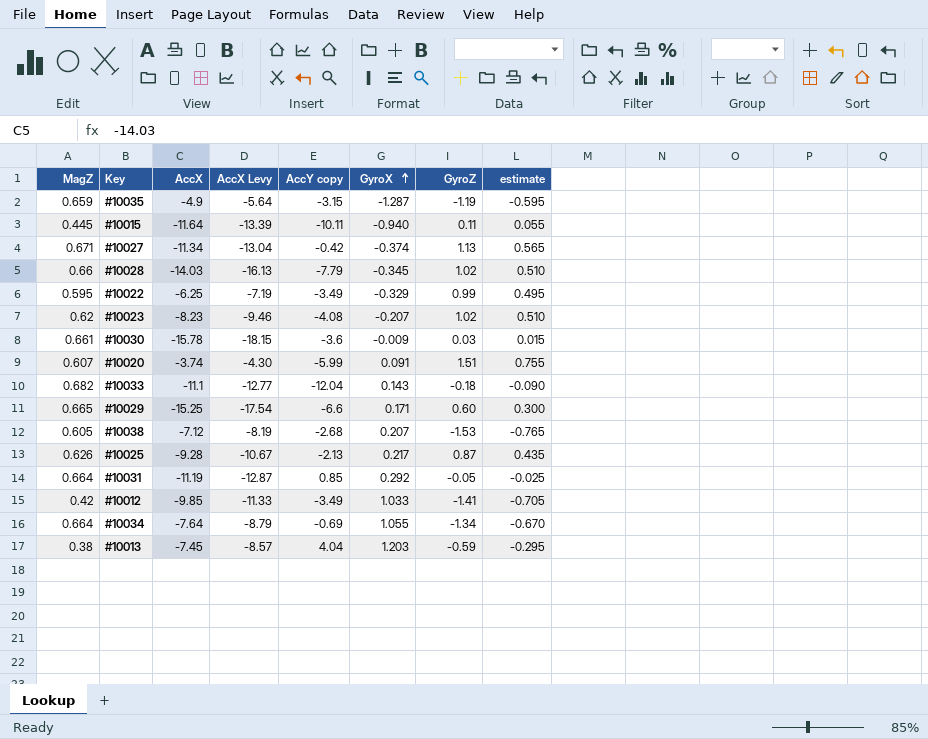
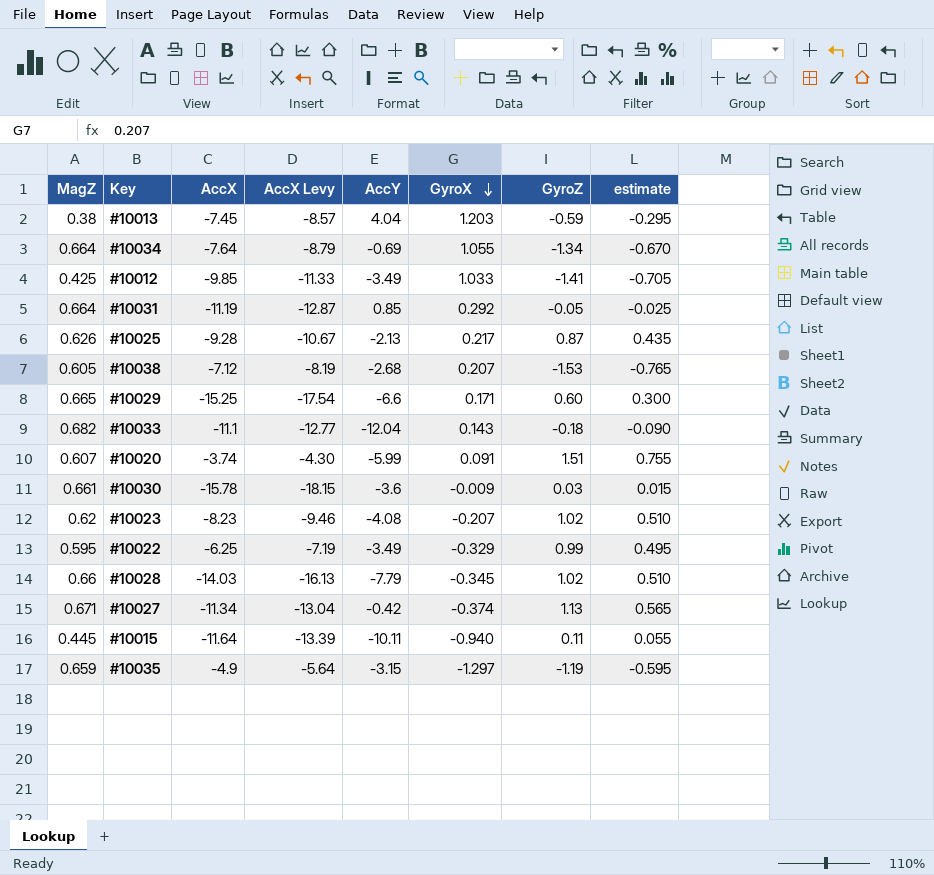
row order: GyroX ascending -> GyroX descending
column name: AccY copy -> AccY
#10012 | MagZ: 0.42 -> 0.425
#10035 | GyroX: -1.287 -> -1.297

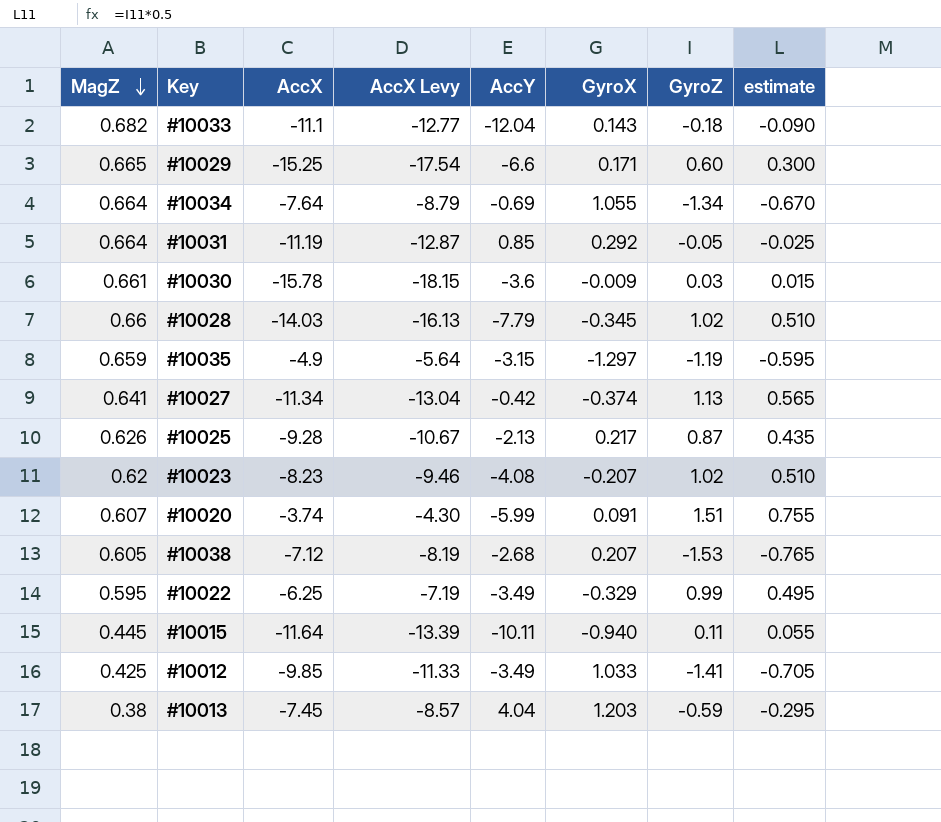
row order: GyroX descending -> MagZ descending
#10027 | MagZ: 0.671 -> 0.641

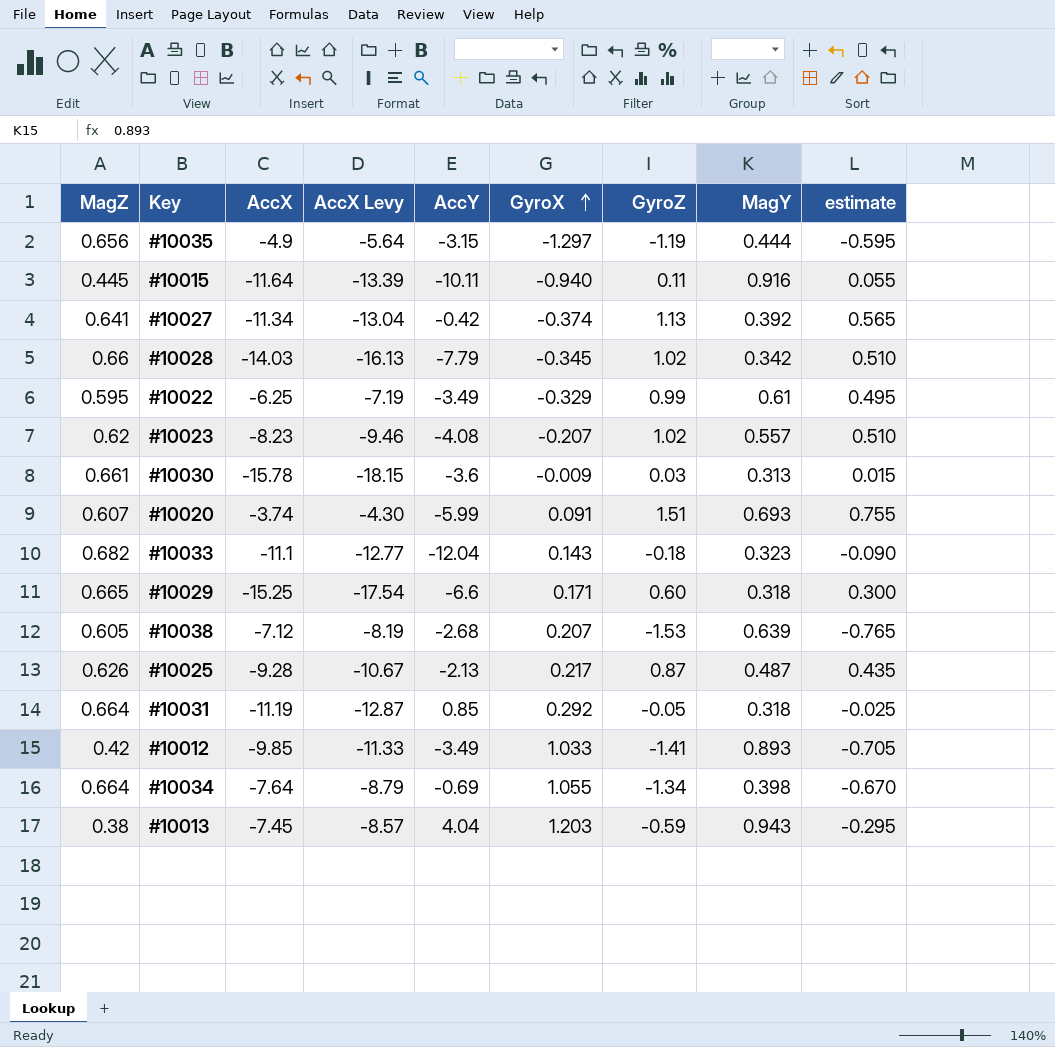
row order: MagZ descending -> GyroX ascending
column MagY | position: none -> 8
#10035 | MagZ: 0.659 -> 0.656
#10012 | MagZ: 0.425 -> 0.42

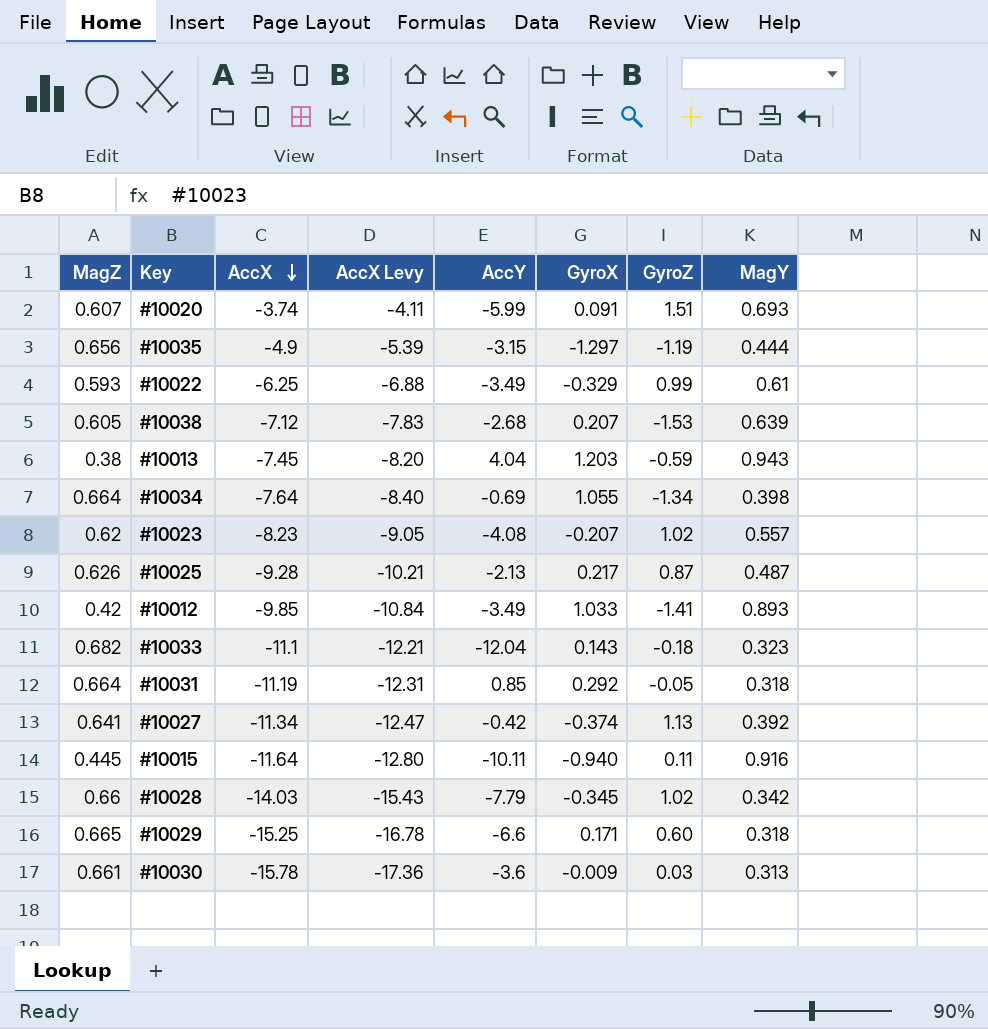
row order: GyroX ascending -> AccX descending
column estimate | formula: [GyroZ] * 0.5 -> none
column AccX Levy | formula: [AccX] * 1.15 -> [AccX] * 1.1
#10022 | MagZ: 0.595 -> 0.593

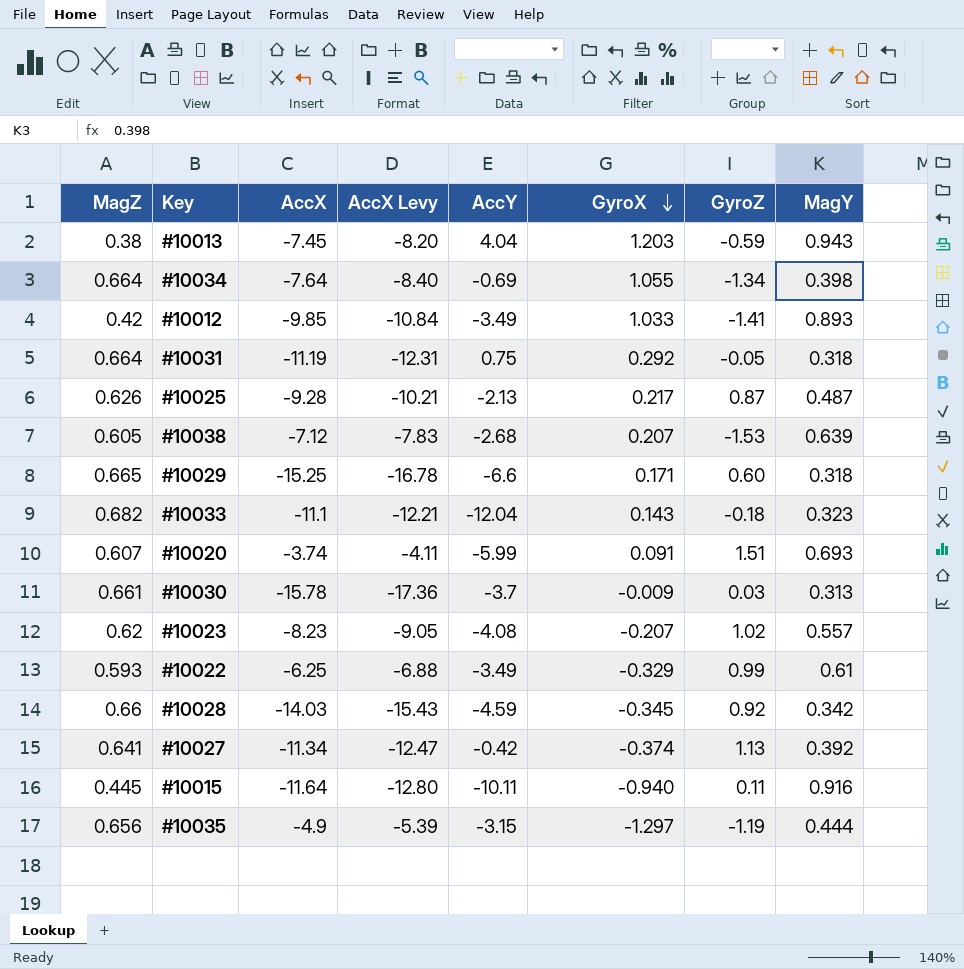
row order: AccX descending -> GyroX descending
#10031 | AccY: 0.85 -> 0.75
#10030 | AccY: -3.6 -> -3.7
#10028 | AccY: -7.79 -> -4.59
#10028 | GyroZ: 1.02 -> 0.92

